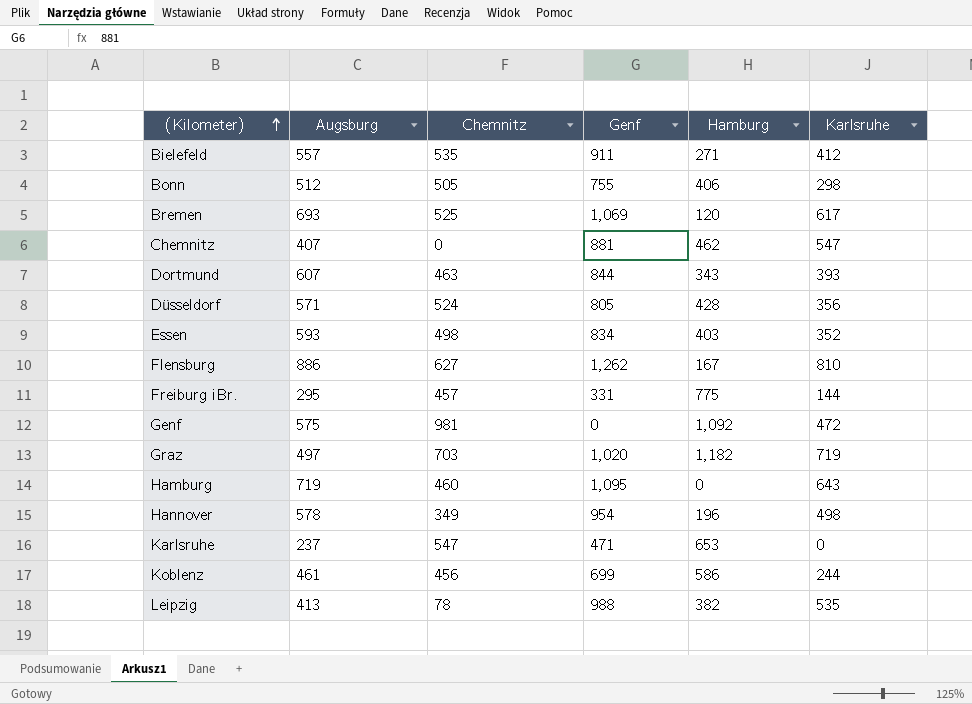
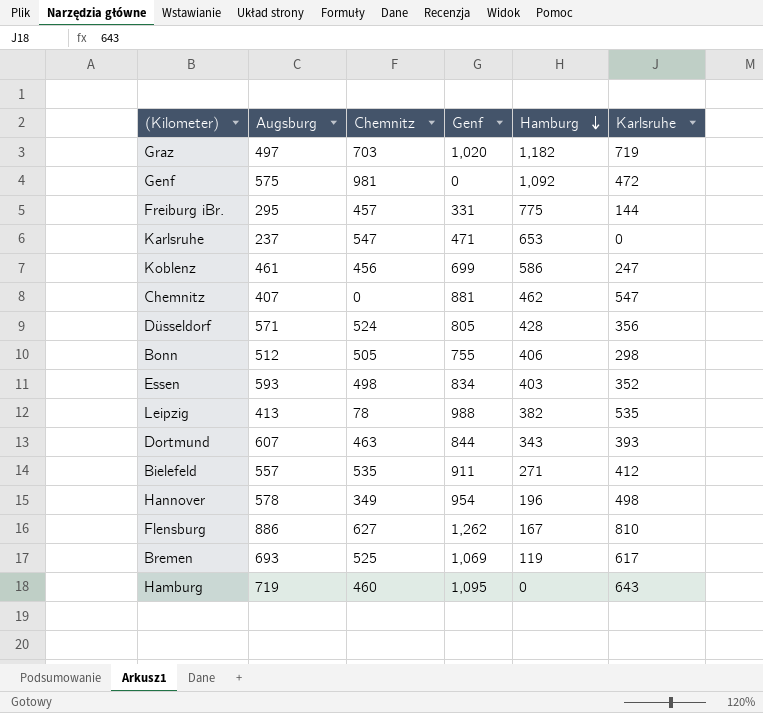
row order: (Kilometer) ascending -> Hamburg descending
Koblenz | Karlsruhe: 244 -> 247
Bremen | Hamburg: 120 -> 119

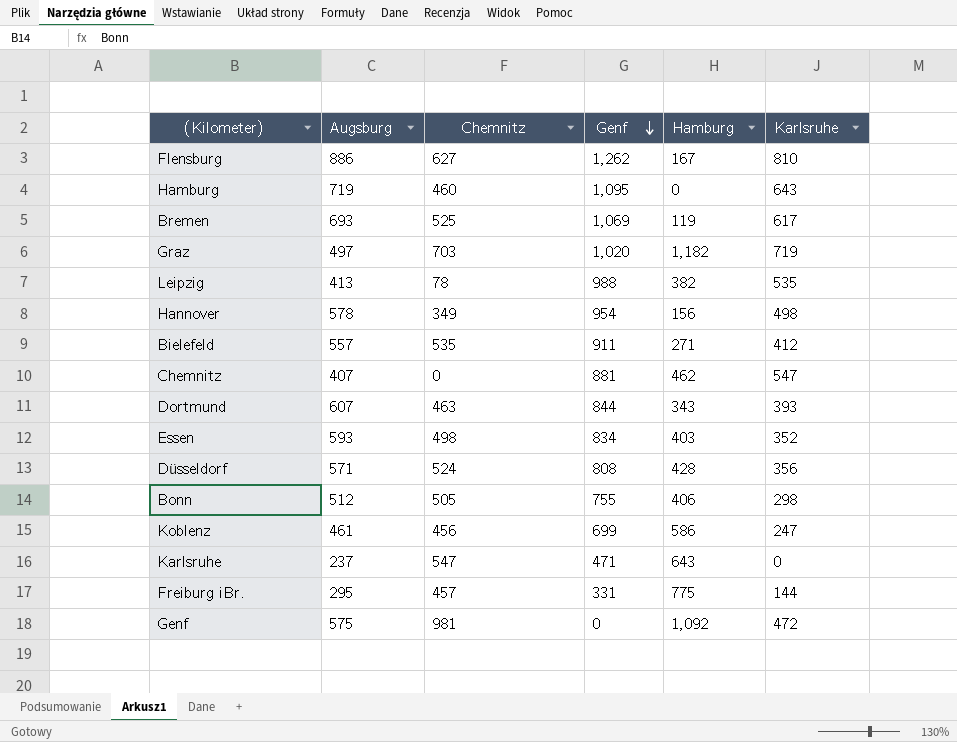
row order: Hamburg descending -> Genf descending
Hannover | Hamburg: 196 -> 156
Düsseldorf | Genf: 805 -> 808
Karlsruhe | Hamburg: 653 -> 643

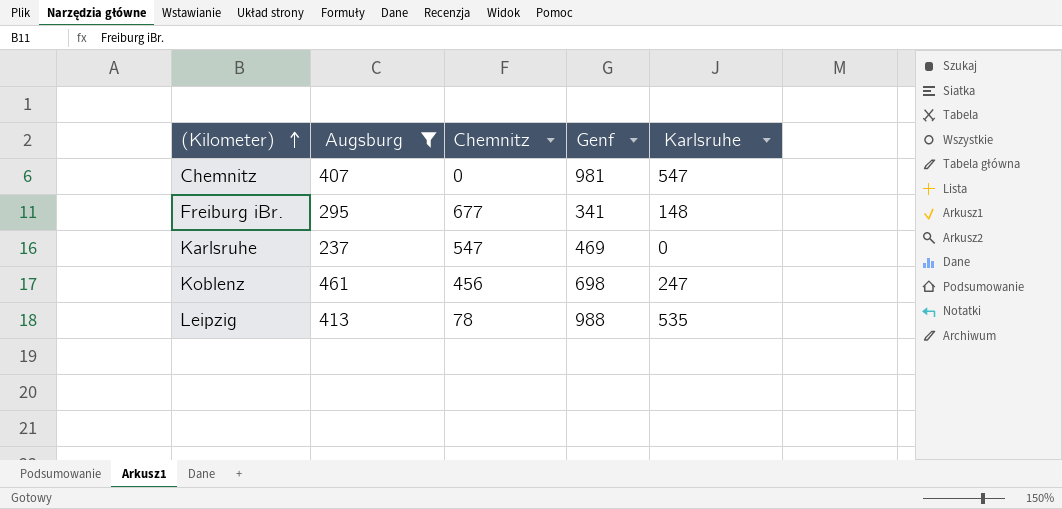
filter: none -> Augsburg <= 461
row order: Genf descending -> (Kilometer) ascending
column Hamburg | position: 5 -> none
Chemnitz | Genf: 881 -> 981
Freiburg iBr. | Chemnitz: 457 -> 677
Freiburg iBr. | Genf: 331 -> 341
Freiburg iBr. | Karlsruhe: 144 -> 148
Karlsruhe | Genf: 471 -> 469
Koblenz | Genf: 699 -> 698

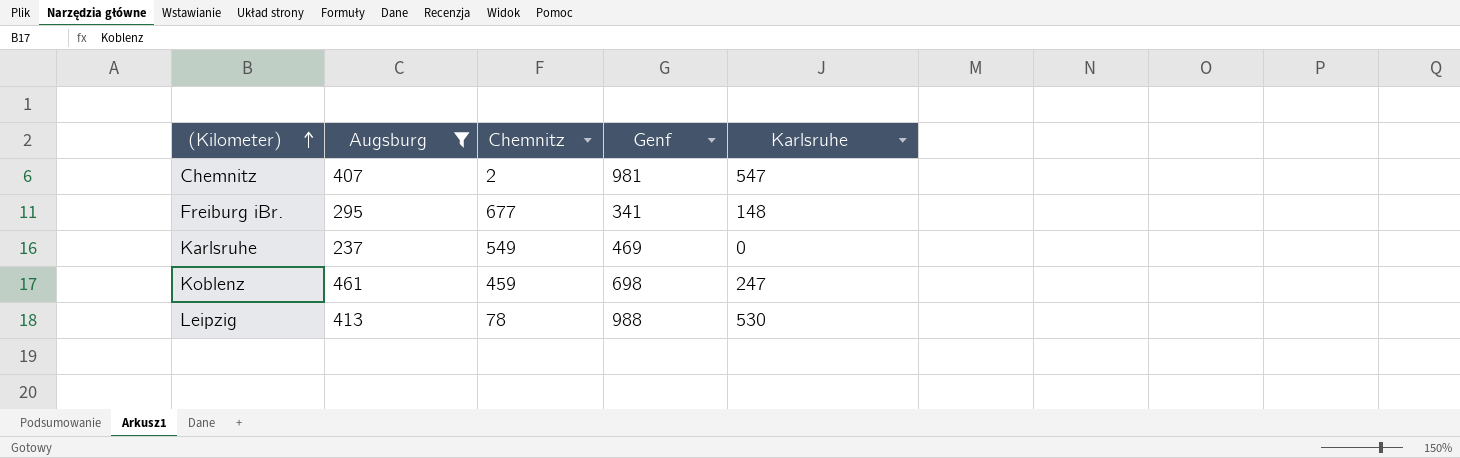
Chemnitz | Chemnitz: 0 -> 2
Karlsruhe | Chemnitz: 547 -> 549
Koblenz | Chemnitz: 456 -> 459
Leipzig | Karlsruhe: 535 -> 530

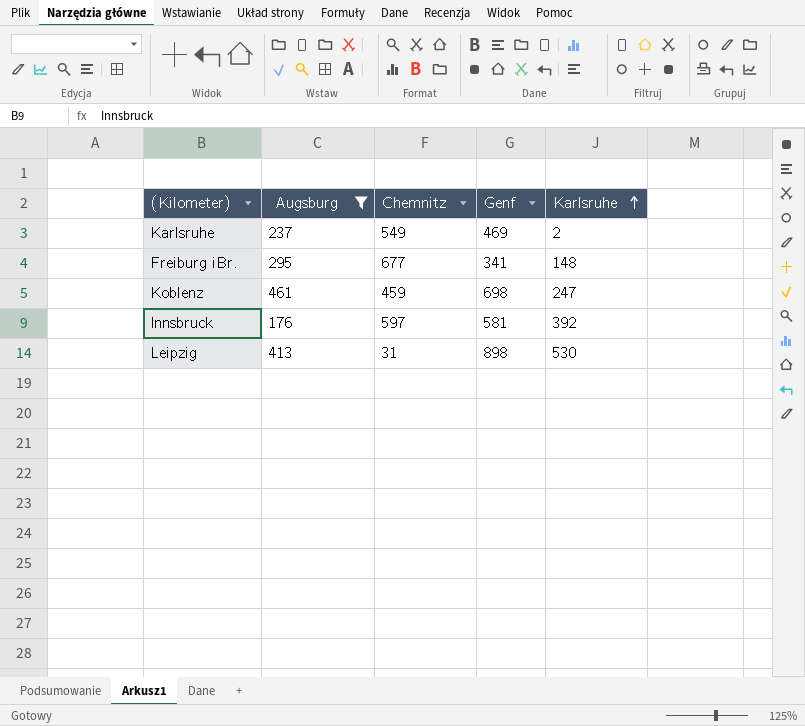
row order: (Kilometer) ascending -> Karlsruhe ascending
row Chemnitz: 407 | 2 | 981 | 547 -> none
Karlsruhe | Karlsruhe: 0 -> 2
row Innsbruck: none -> 176 | 597 | 581 | 392
Leipzig | Chemnitz: 78 -> 31
Leipzig | Genf: 988 -> 898

